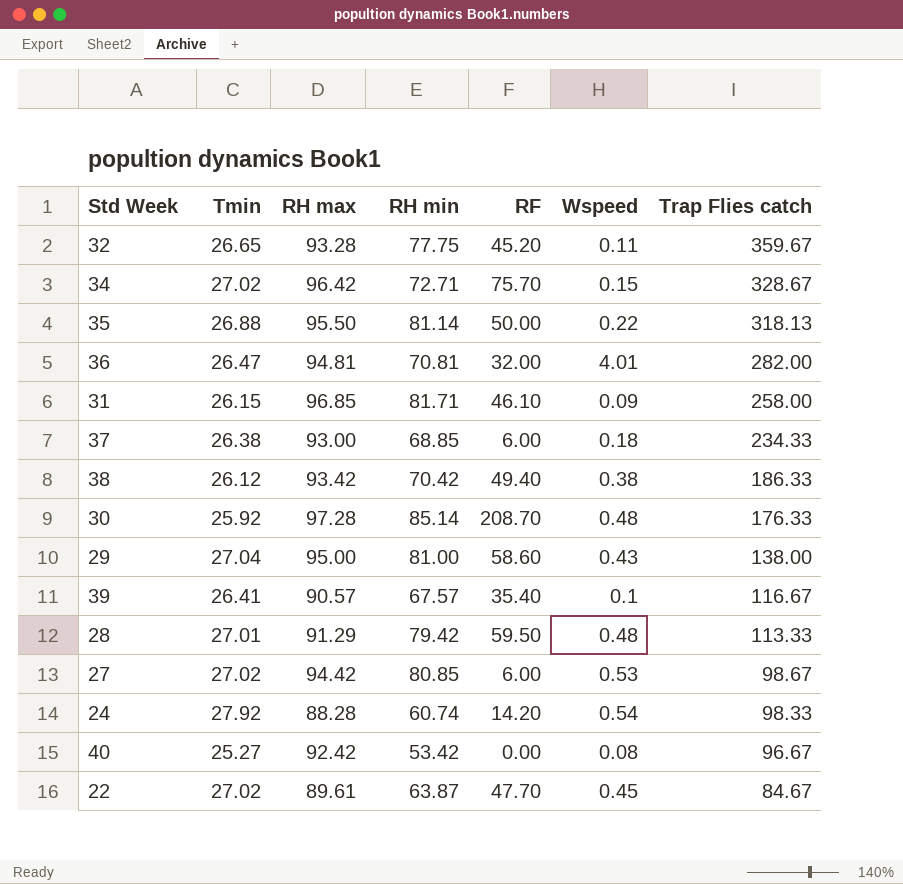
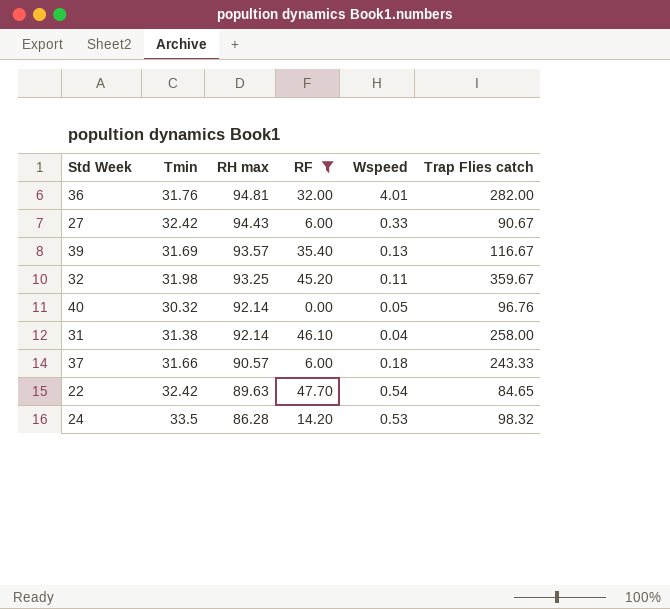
filter: none -> RF <= 47.70
row order: Trap Flies catch descending -> RH max descending
column RH min | position: 4 -> none
36 | Tmin: 26.47 -> 31.76
27 | Tmin: 27.02 -> 32.42
27 | RH max: 94.42 -> 94.43
27 | Wspeed: 0.53 -> 0.33
27 | Trap Flies catch: 98.67 -> 90.67
39 | Tmin: 26.41 -> 31.69
39 | RH max: 90.57 -> 93.57
39 | Wspeed: 0.1 -> 0.13
32 | Tmin: 26.65 -> 31.98
32 | RH max: 93.28 -> 93.25
40 | Tmin: 25.27 -> 30.32
40 | RH max: 92.42 -> 92.14
40 | Wspeed: 0.08 -> 0.05
40 | Trap Flies catch: 96.67 -> 96.76
31 | Tmin: 26.15 -> 31.38
31 | RH max: 96.85 -> 92.14
31 | Wspeed: 0.09 -> 0.04
37 | Tmin: 26.38 -> 31.66
37 | RH max: 93.00 -> 90.57
37 | Trap Flies catch: 234.33 -> 243.33
22 | Tmin: 27.02 -> 32.42
22 | RH max: 89.61 -> 89.63
22 | Wspeed: 0.45 -> 0.54
22 | Trap Flies catch: 84.67 -> 84.65
24 | Tmin: 27.92 -> 33.5
24 | RH max: 88.28 -> 86.28
24 | Wspeed: 0.54 -> 0.53
24 | Trap Flies catch: 98.33 -> 98.32

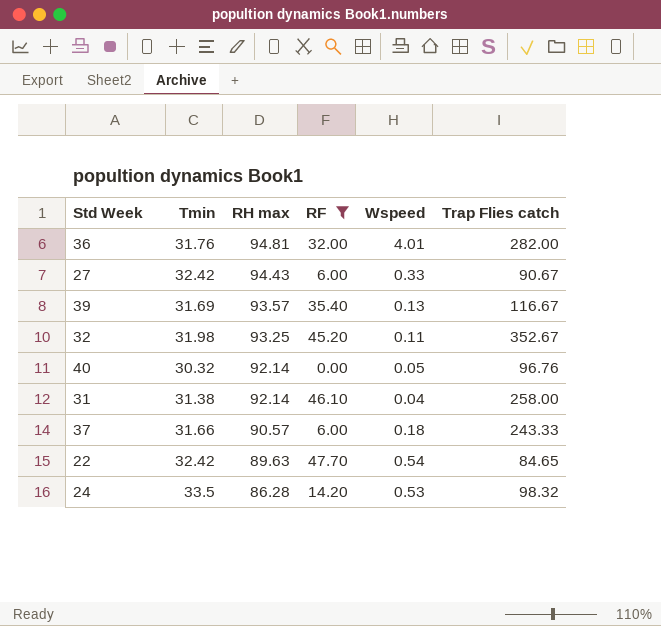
32 | Trap Flies catch: 359.67 -> 352.67

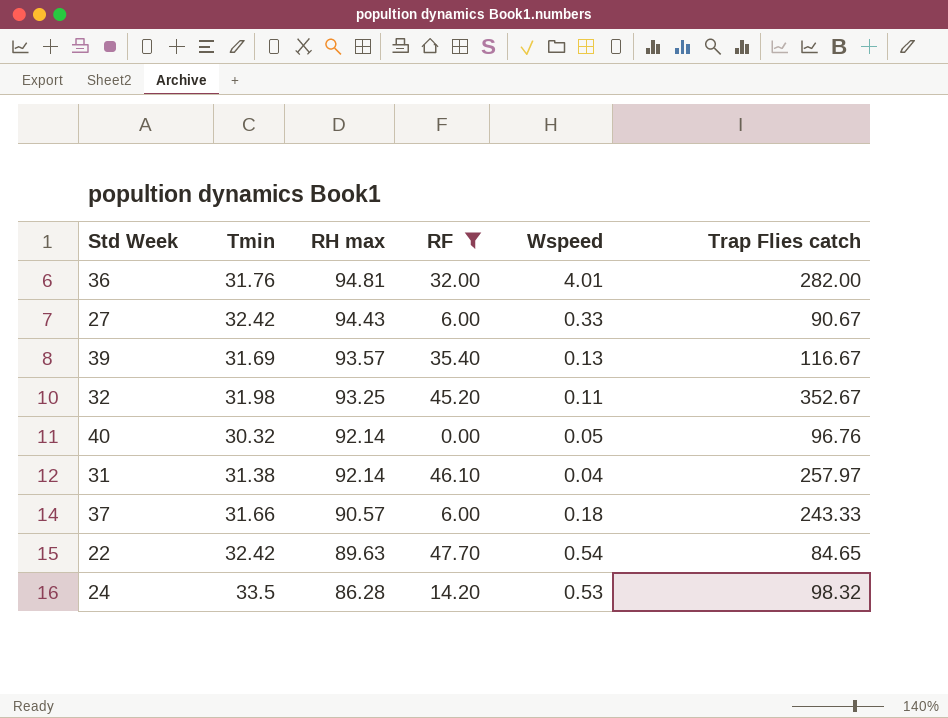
31 | Trap Flies catch: 258.00 -> 257.97

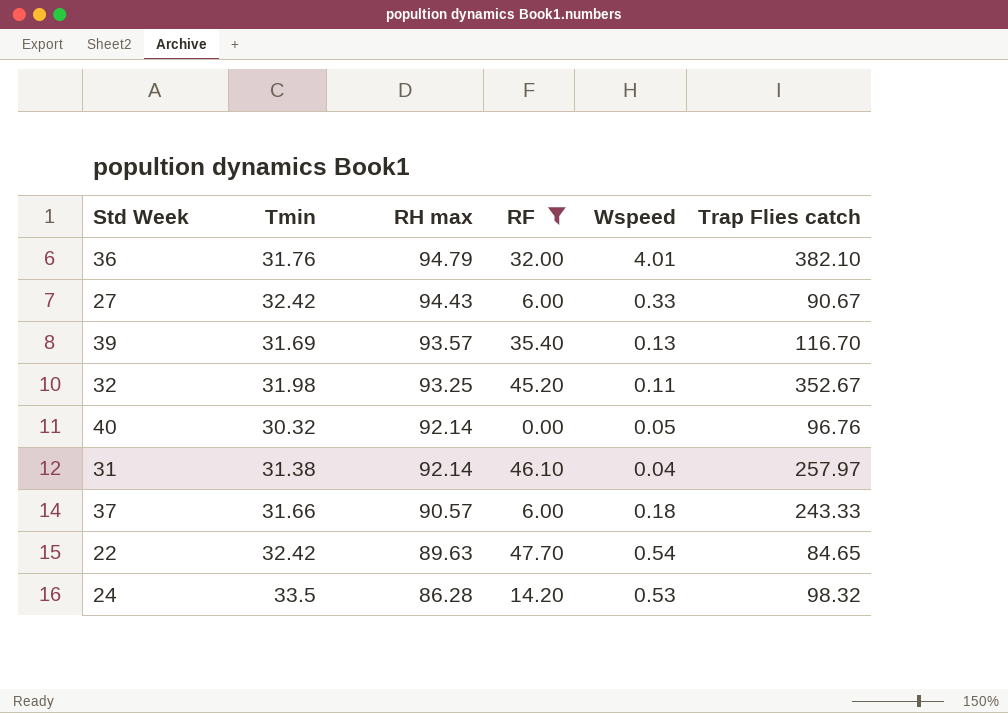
36 | RH max: 94.81 -> 94.79
36 | Trap Flies catch: 282.00 -> 382.10
39 | Trap Flies catch: 116.67 -> 116.70

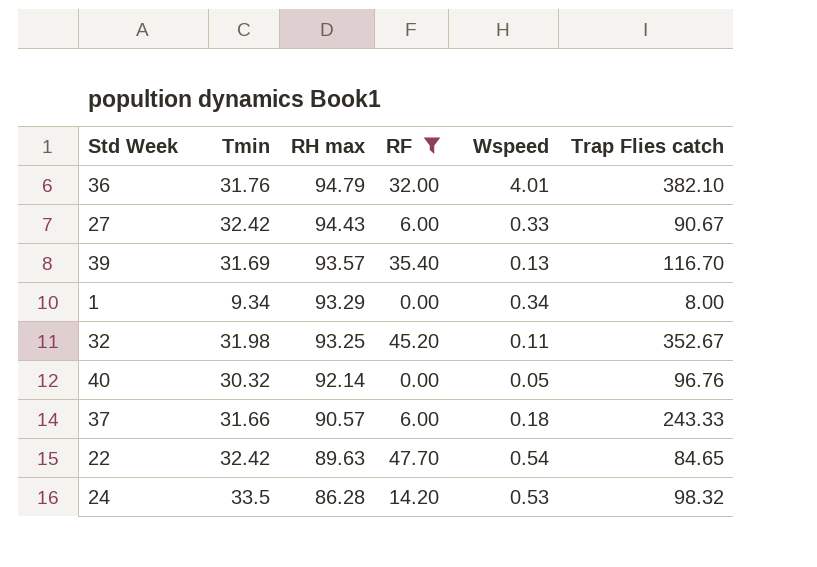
row 31: 31.38 | 92.14 | 46.10 | 0.04 | 257.97 -> none
row 1: none -> 9.34 | 93.29 | 0.00 | 0.34 | 8.00

